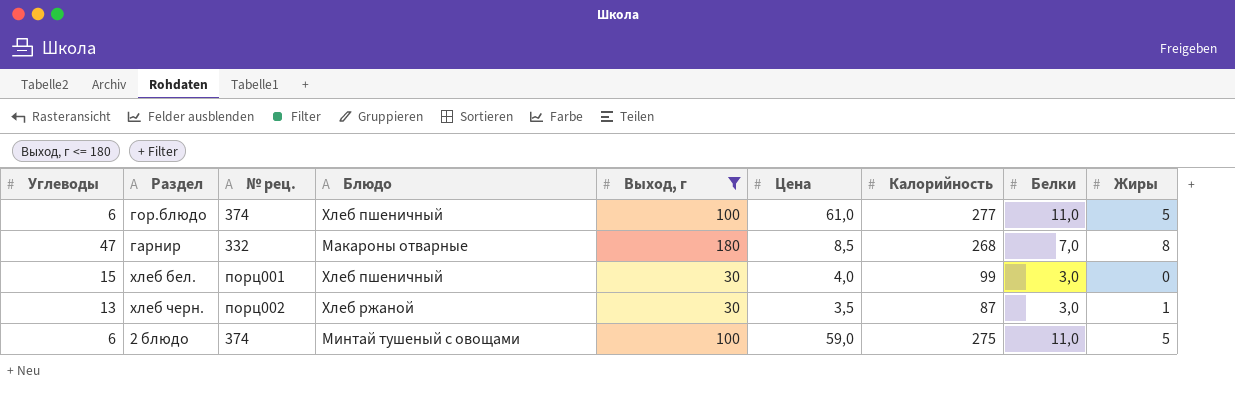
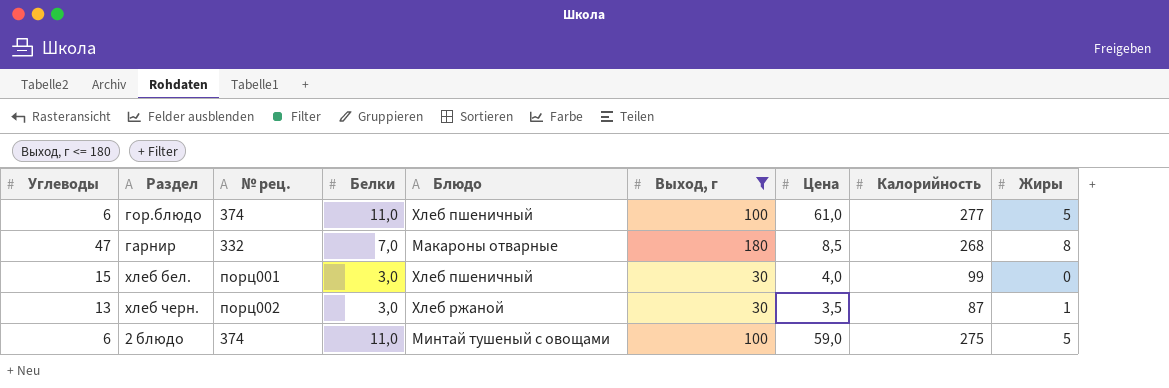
column Белки | position: 8 -> 4

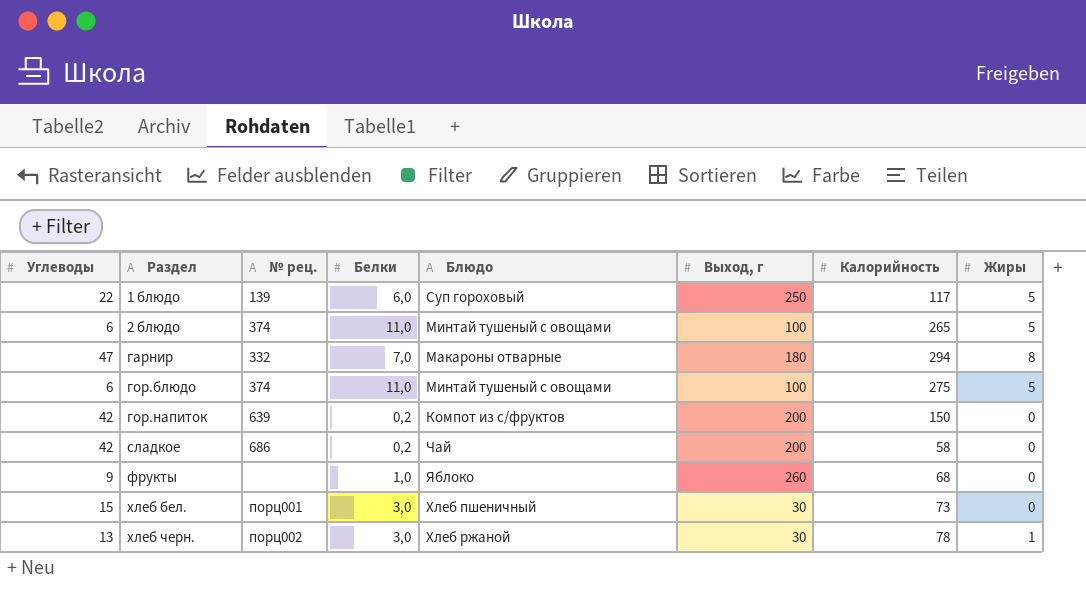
filter: Выход, г <= 180 -> none
row order: none -> Раздел ascending
column Цена | position: 7 -> none
2 блюдо | Калорийность: 275 -> 265
гарнир | Калорийность: 268 -> 294
гор.блюдо | Блюдо: Хлеб пшеничный -> Минтай тушеный с овощами
гор.блюдо | Калорийность: 277 -> 275
хлеб бел. | Калорийность: 99 -> 73
хлеб черн. | Калорийность: 87 -> 78

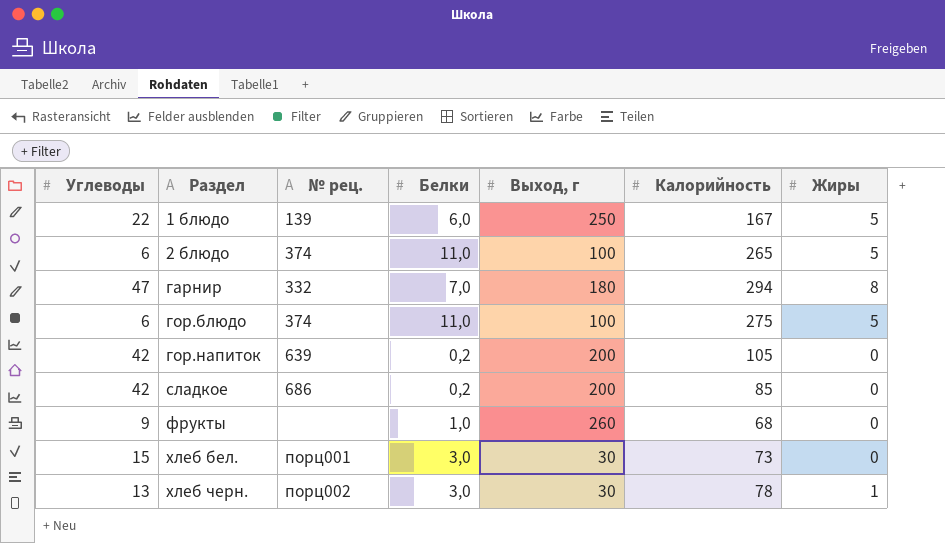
column Блюдо | position: 5 -> none
1 блюдо | Калорийность: 117 -> 167
гор.напиток | Калорийность: 150 -> 105
сладкое | Калорийность: 58 -> 85

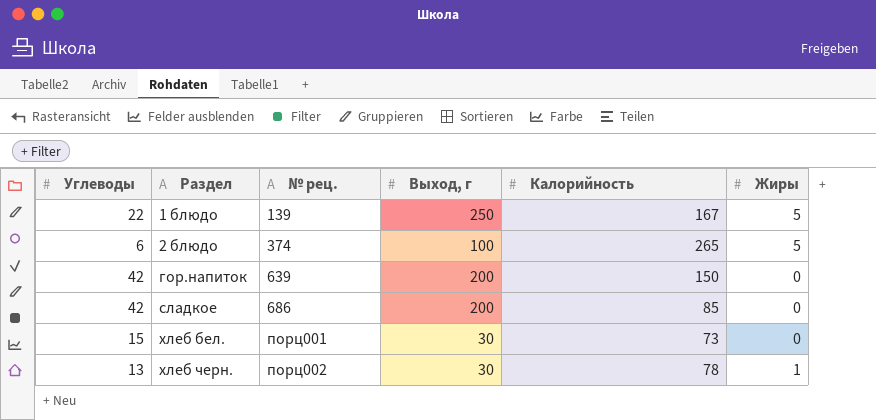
column Белки | position: 4 -> none
row гарнир: 47 | 332 | 7,0 | 180 | 294 | 8 -> none
row гор.блюдо: 6 | 374 | 11,0 | 100 | 275 | 5 -> none
row фрукты: 9 | none | 1,0 | 260 | 68 | 0 -> none
гор.напиток | Калорийность: 105 -> 150

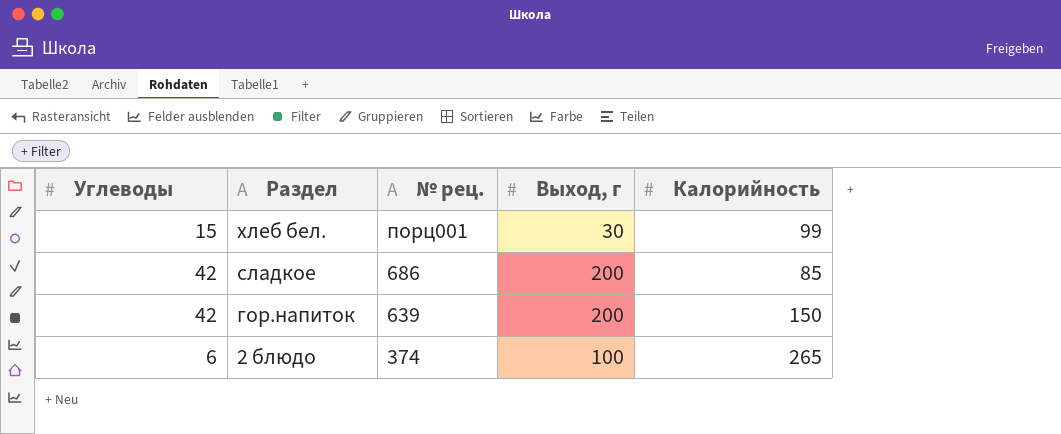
row order: Раздел ascending -> Раздел descending
column Жиры | position: 6 -> none
row 1 блюдо: 22 | 139 | 250 | 167 | 5 -> none
row хлеб черн.: 13 | порц002 | 30 | 78 | 1 -> none
хлеб бел. | Калорийность: 73 -> 99

